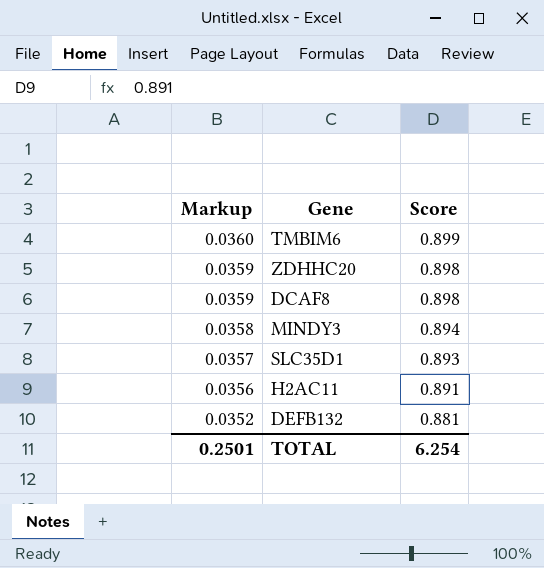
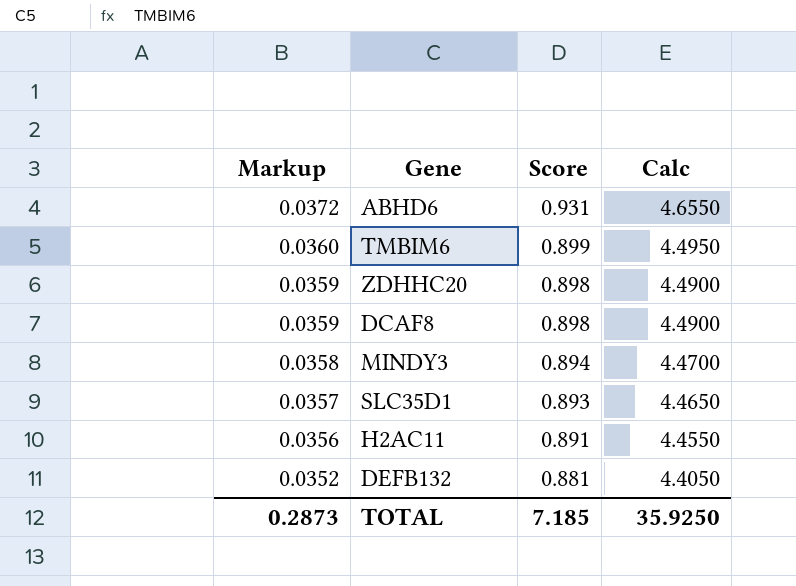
column Calc | formula: none -> [Score] * 5
row ABHD6: none -> 0.0372 | 0.931 | 4.6550
TOTAL | Markup: 0.2501 -> 0.2873
TOTAL | Score: 6.254 -> 7.185

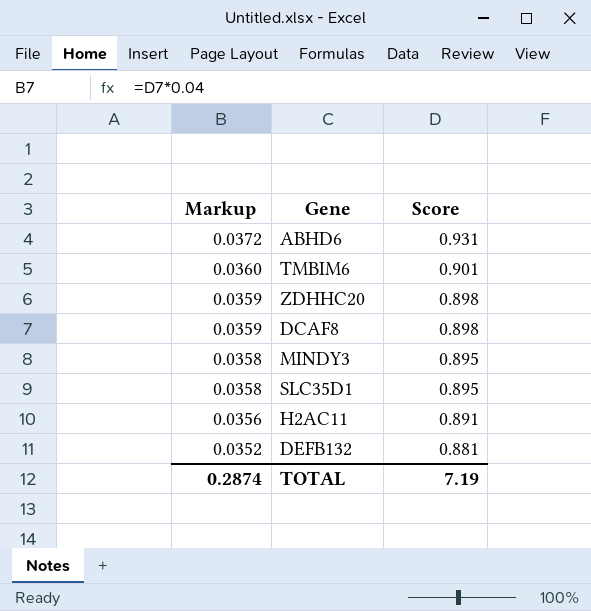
column Calc | formula: [Score] * 5 -> none
TMBIM6 | Score: 0.899 -> 0.901
MINDY3 | Score: 0.894 -> 0.895
SLC35D1 | Markup: 0.0357 -> 0.0358
SLC35D1 | Score: 0.893 -> 0.895
TOTAL | Markup: 0.2873 -> 0.2874
TOTAL | Score: 7.185 -> 7.19

